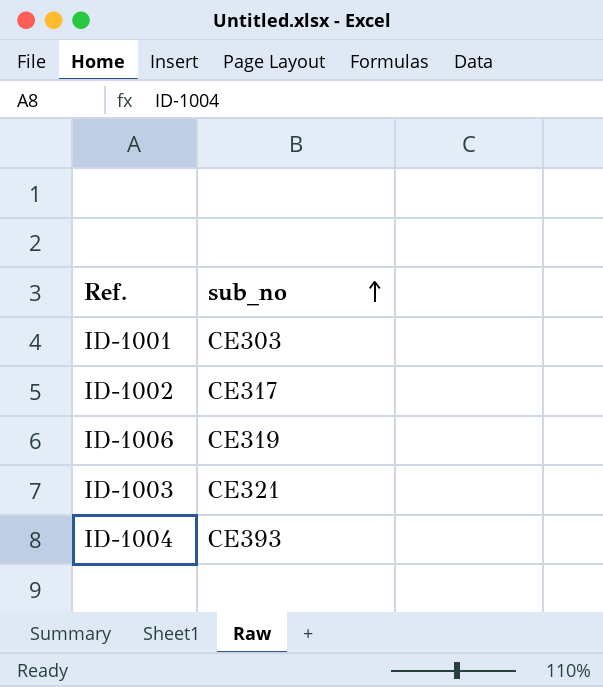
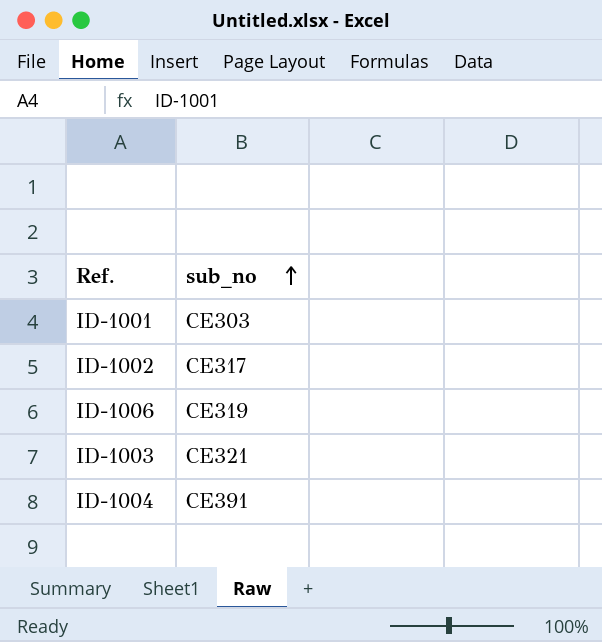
ID-1004 | sub_no: CE393 -> CE391

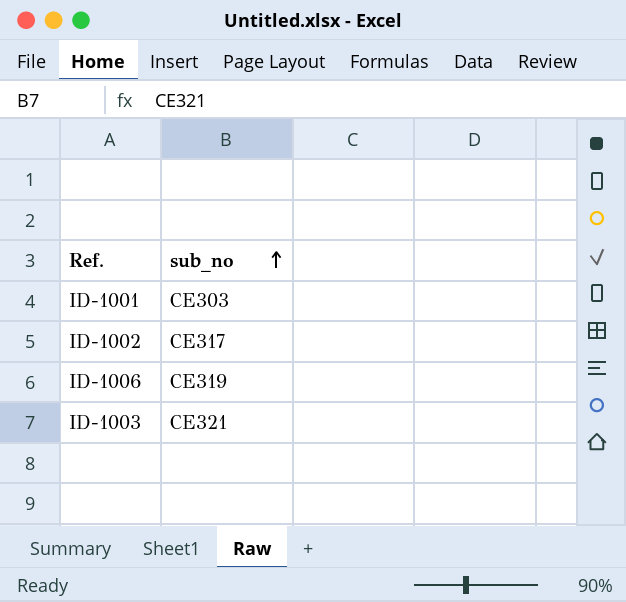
row ID-1004: CE391 -> none

